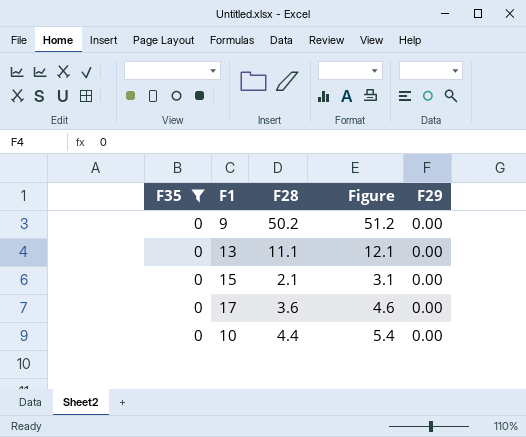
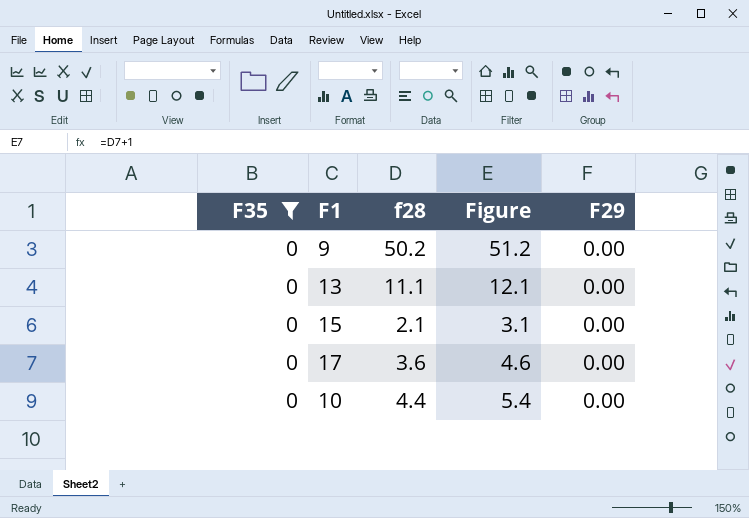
column name: F28 -> f28

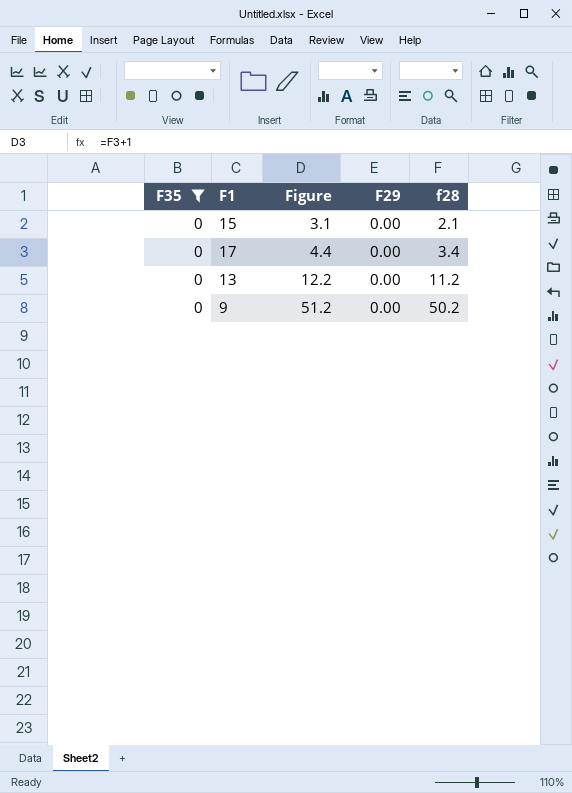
row order: none -> Figure ascending
column f28 | position: 3 -> 5
row 10: 0 | 4.4 | 5.4 | 0.00 -> none
17 | Figure: 4.6 -> 4.4
17 | f28: 3.6 -> 3.4
13 | Figure: 12.1 -> 12.2
13 | f28: 11.1 -> 11.2

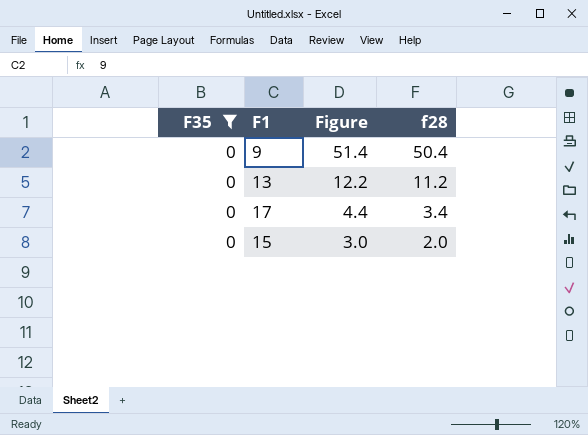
row order: Figure ascending -> Figure descending
column F29 | position: 4 -> none
9 | Figure: 51.2 -> 51.4
9 | f28: 50.2 -> 50.4
15 | Figure: 3.1 -> 3.0
15 | f28: 2.1 -> 2.0

